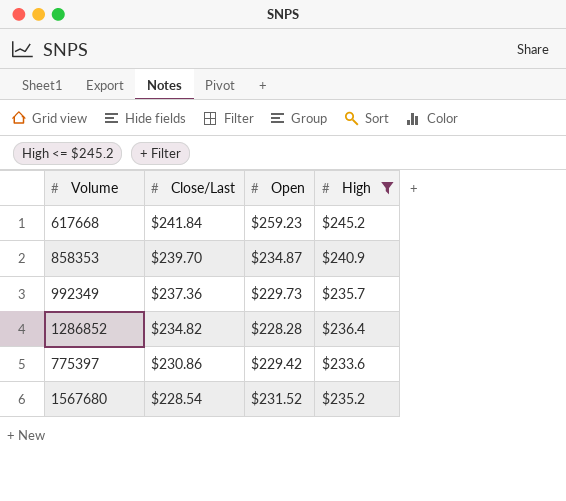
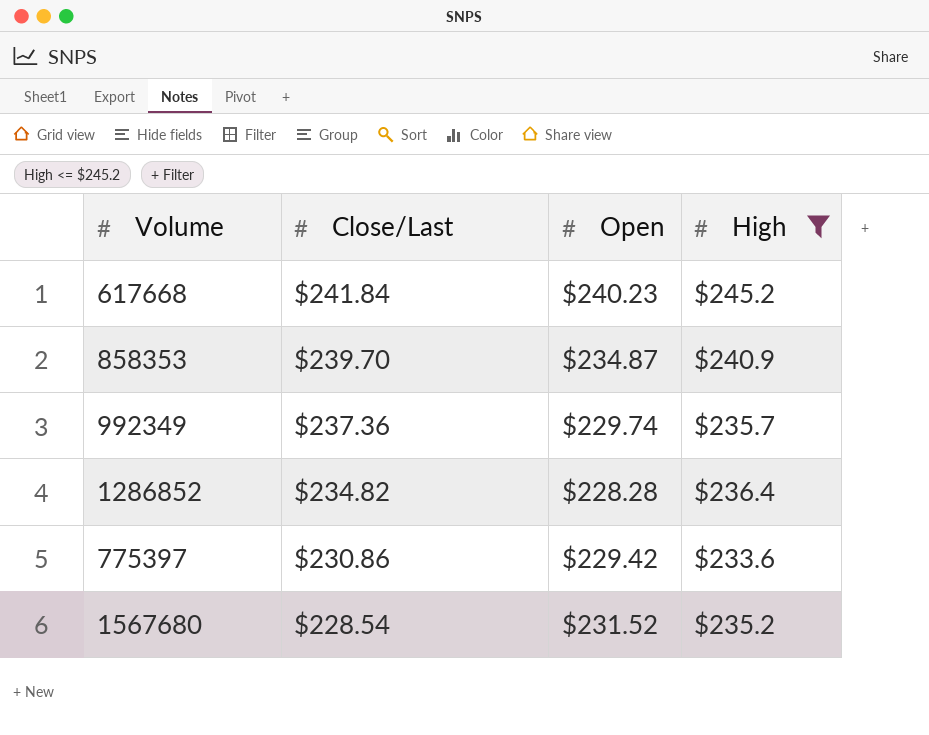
617668 | Open: $259.23 -> $240.23
992349 | Open: $229.73 -> $229.74

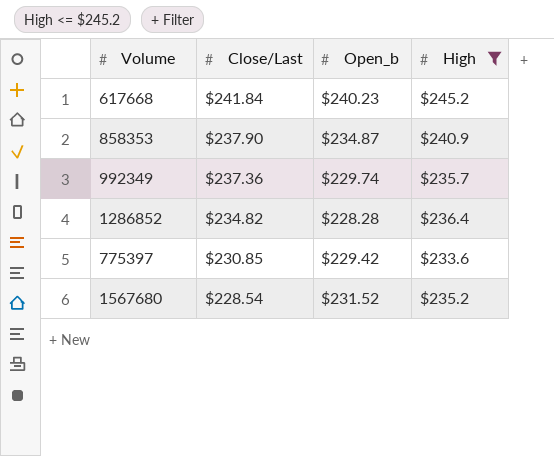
column name: Open -> Open_b
858353 | Close/Last: $239.70 -> $237.90
775397 | Close/Last: $230.86 -> $230.85

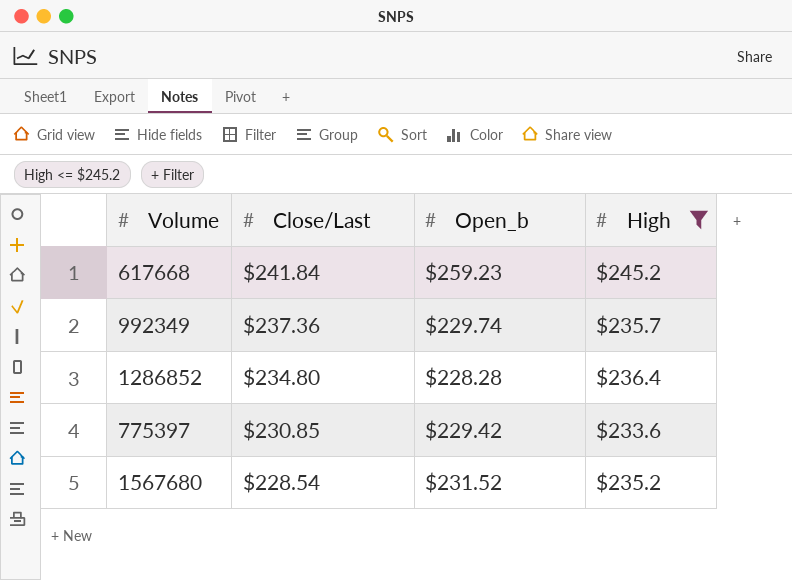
row 858353: $237.90 | $234.87 | $240.9 -> none
617668 | Open_b: $240.23 -> $259.23
1286852 | Close/Last: $234.82 -> $234.80

